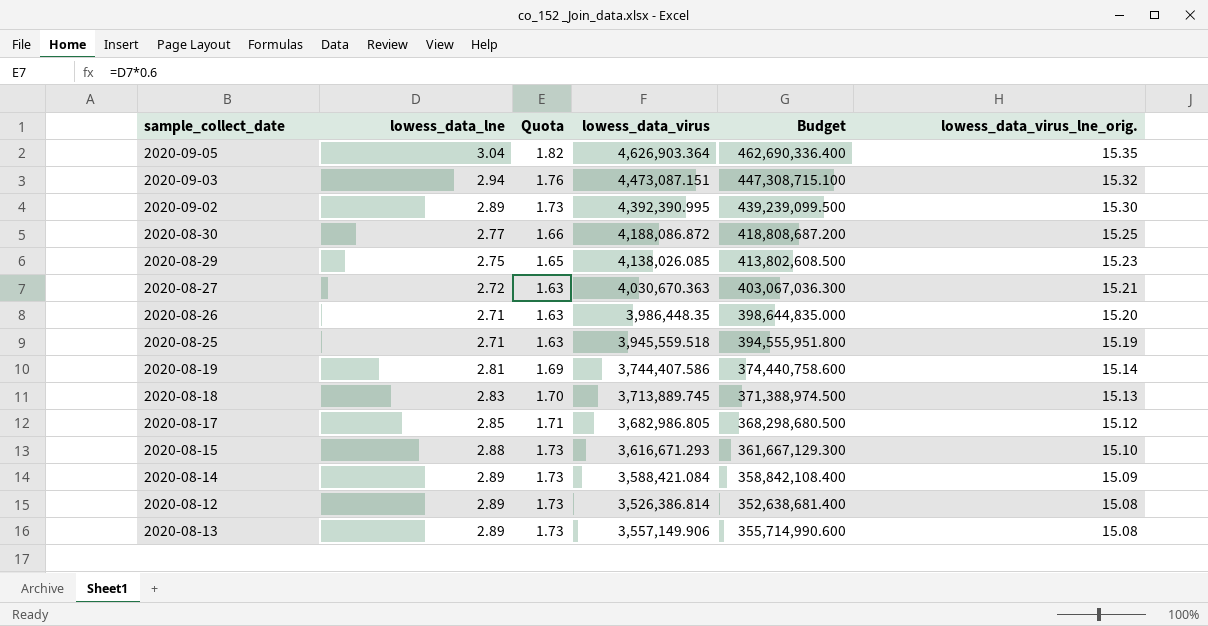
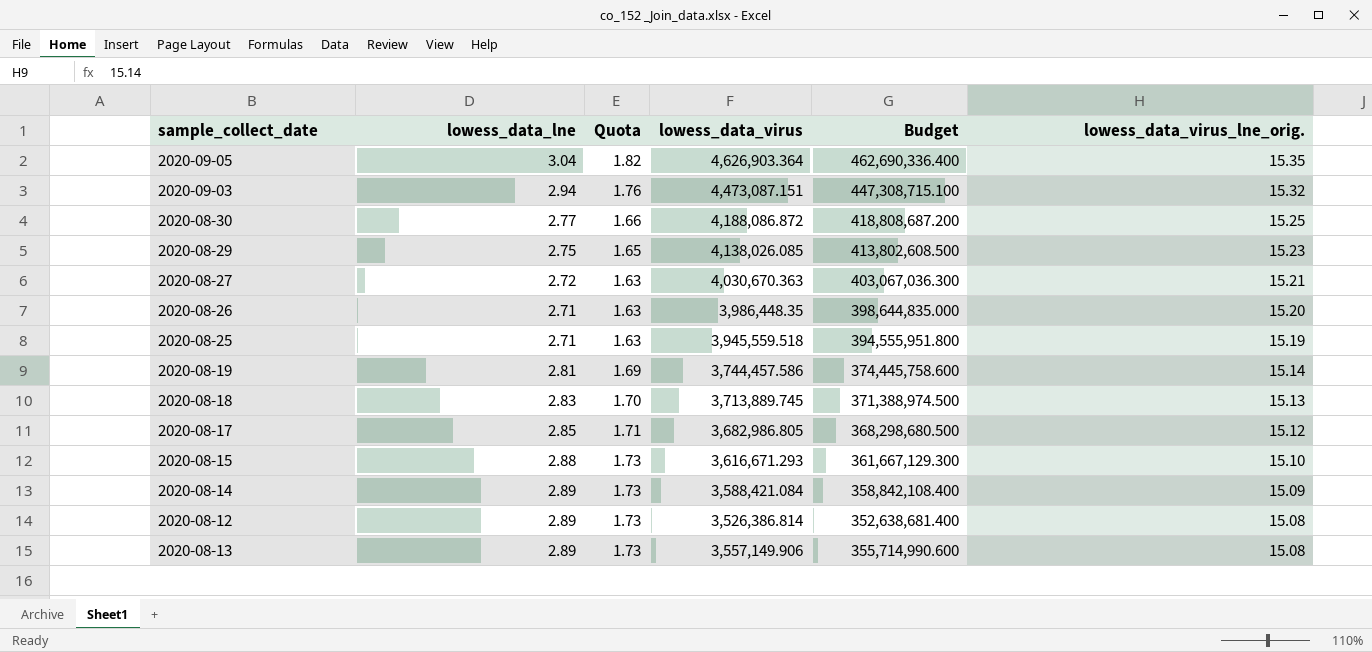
row 2020-09-02: 2.89 | 1.73 | 4,392,390.995 | 439,239,099.500 | 15.30 -> none
2020-08-19 | lowess_data_virus: 3,744,407.586 -> 3,744,457.586
2020-08-19 | Budget: 374,440,758.600 -> 374,445,758.600

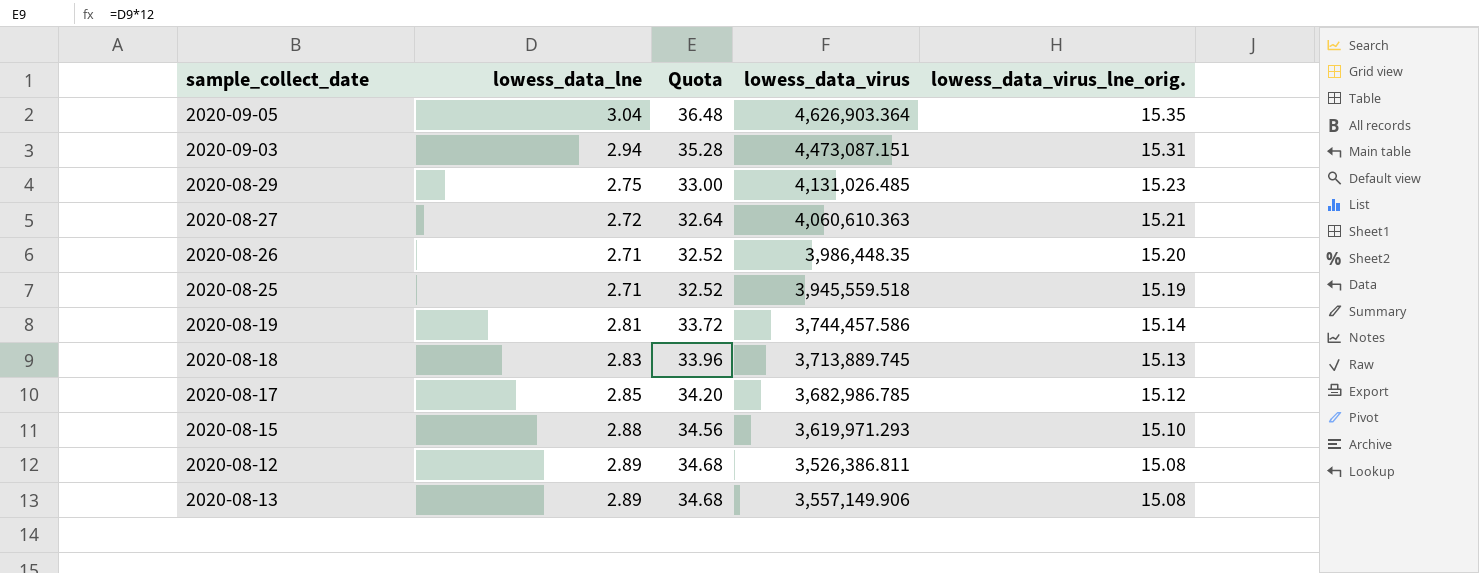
column Budget | formula: [lowess_data_virus] * 100 -> none
column Quota | formula: [lowess_data_lne] * 0.6 -> [lowess_data_lne] * 12
row 2020-08-30: 2.77 | 1.66 | 4,188,086.872 | 418,808,687.200 | 15.25 -> none
row 2020-08-14: 2.89 | 1.73 | 3,588,421.084 | 358,842,108.400 | 15.09 -> none
2020-09-03 | lowess_data_virus_lne_orig.: 15.32 -> 15.31
2020-08-29 | lowess_data_virus: 4,138,026.085 -> 4,131,026.485
2020-08-27 | lowess_data_virus: 4,030,670.363 -> 4,060,610.363
2020-08-17 | lowess_data_virus: 3,682,986.805 -> 3,682,986.785
2020-08-15 | lowess_data_virus: 3,616,671.293 -> 3,619,971.293
2020-08-12 | lowess_data_virus: 3,526,386.814 -> 3,526,386.811

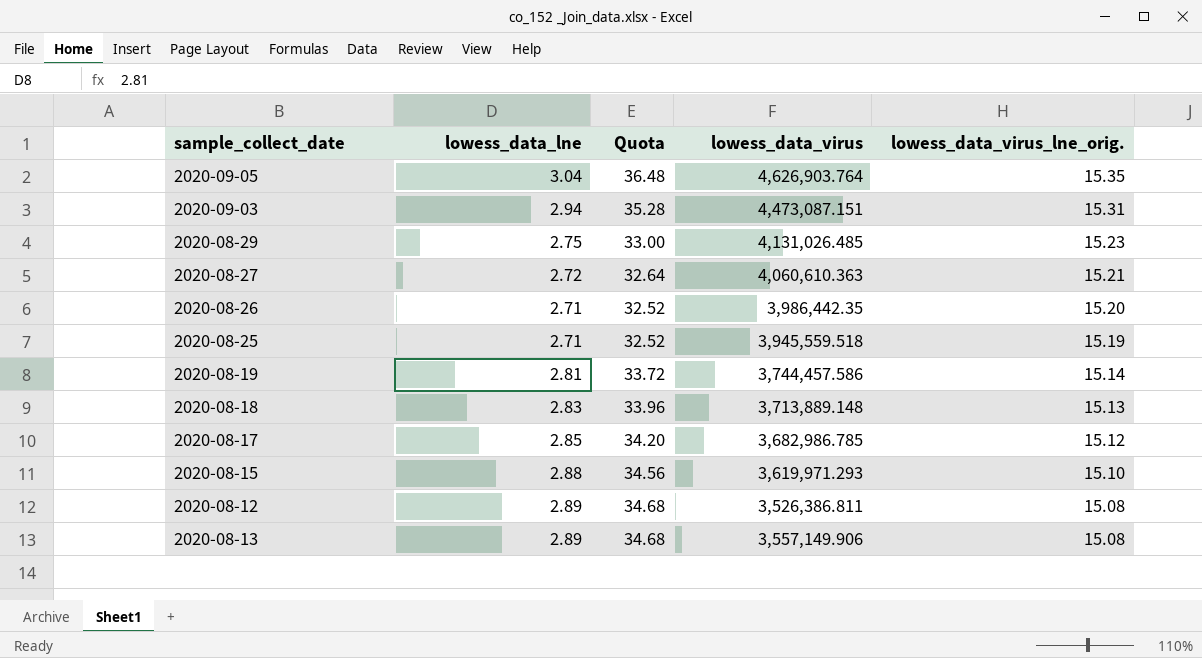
2020-09-05 | lowess_data_virus: 4,626,903.364 -> 4,626,903.764
2020-08-26 | lowess_data_virus: 3,986,448.35 -> 3,986,442.35
2020-08-18 | lowess_data_virus: 3,713,889.745 -> 3,713,889.148

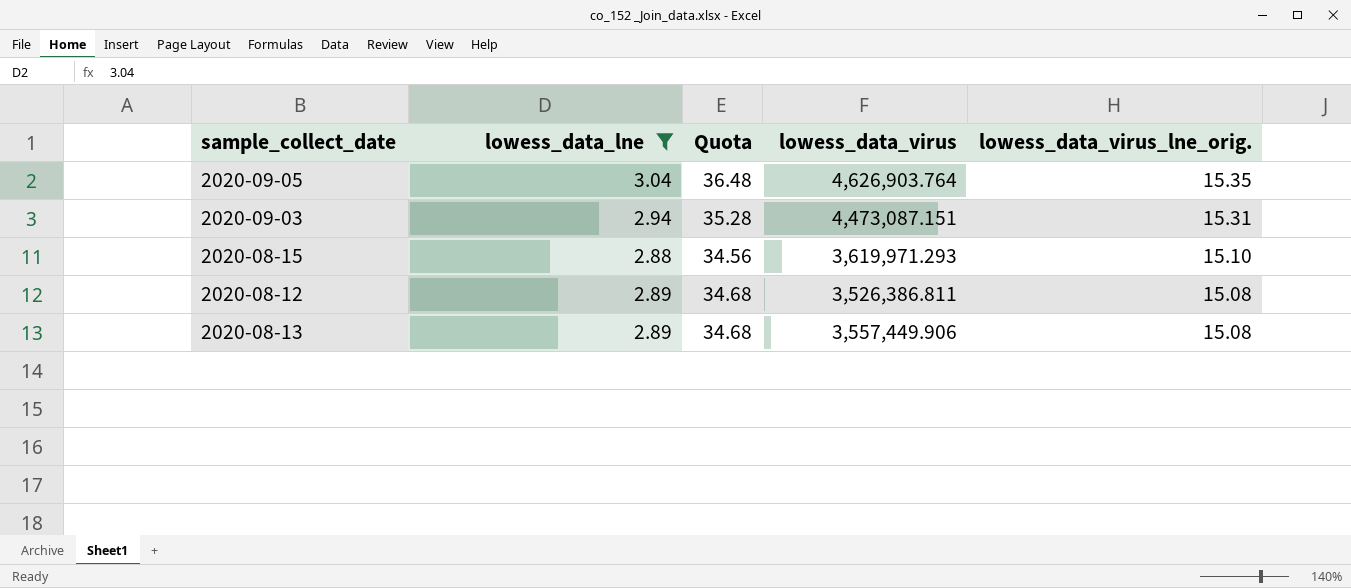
filter: none -> lowess_data_lne >= 2.88
2020-08-13 | lowess_data_virus: 3,557,149.906 -> 3,557,449.906

